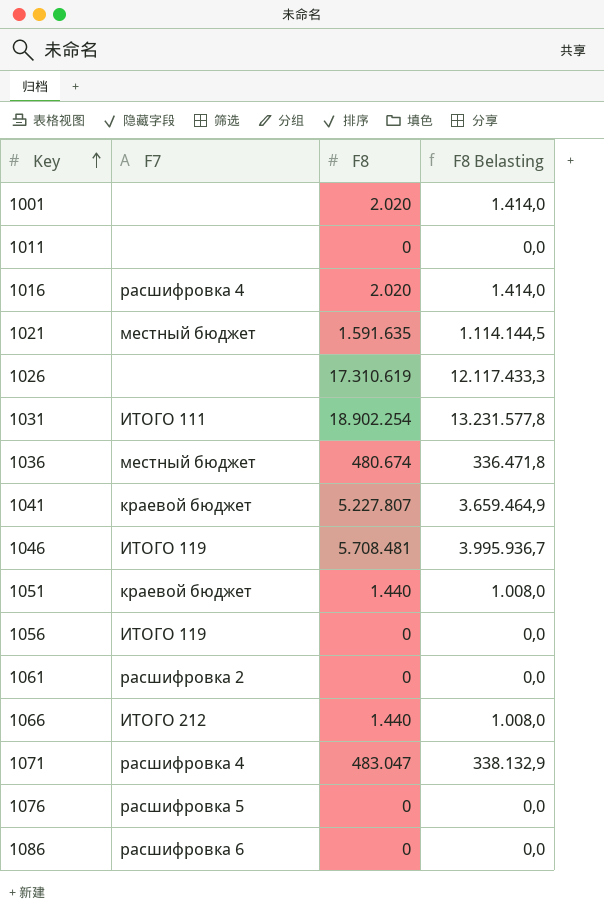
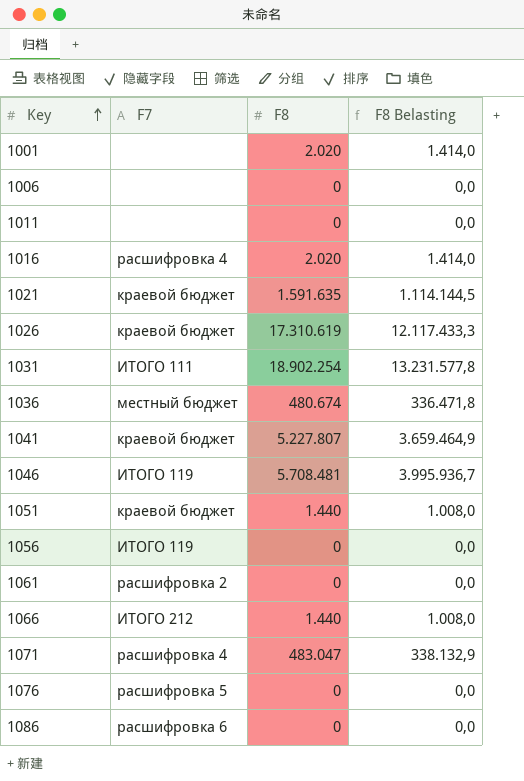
row 1006: none -> none | 0 | 0,0
1021 | F7: местный бюджет -> краевой бюджет
1026 | F7: none -> краевой бюджет

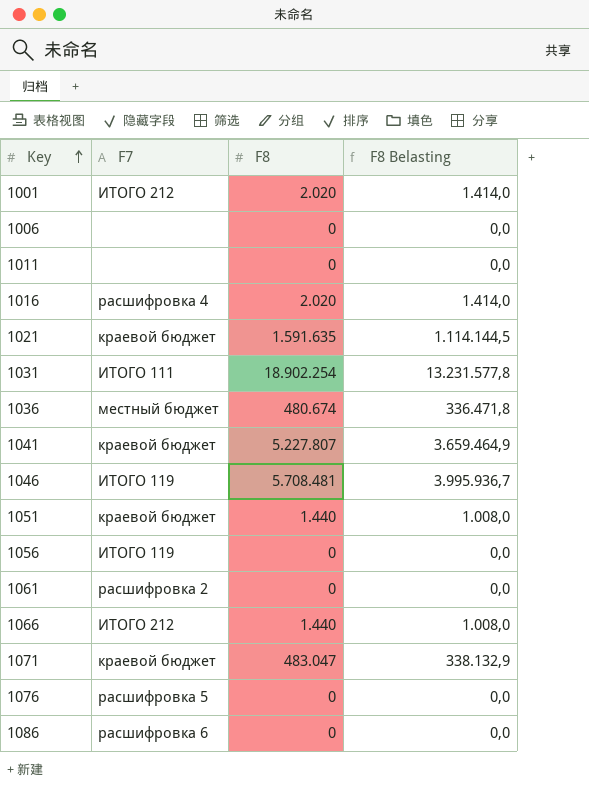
row 1026: краевой бюджет | 17.310.619 | 12.117.433,3 -> none
1001 | F7: none -> ИТОГО 212
1071 | F7: расшифровка 4 -> краевой бюджет

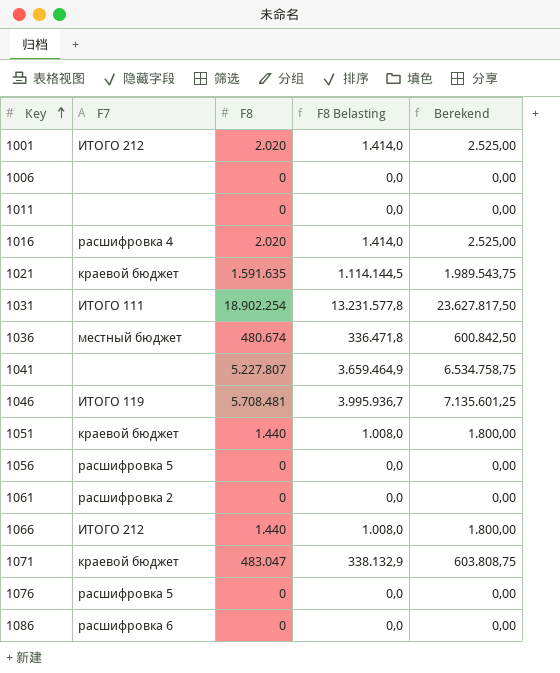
column Berekend | formula: none -> [F8] * 1,25
1041 | F7: краевой бюджет -> none
1056 | F7: ИТОГО 119 -> расшифровка 5

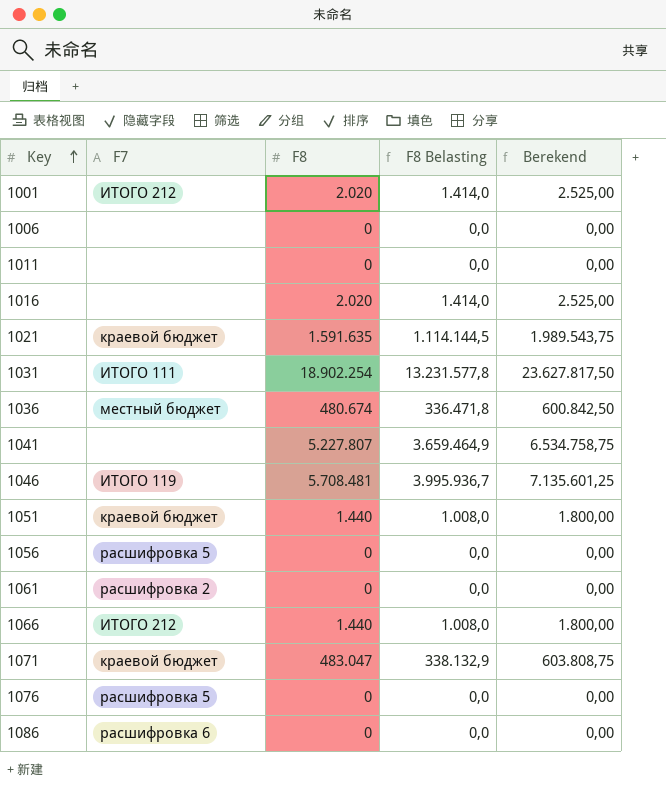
1016 | F7: расшифровка 4 -> none

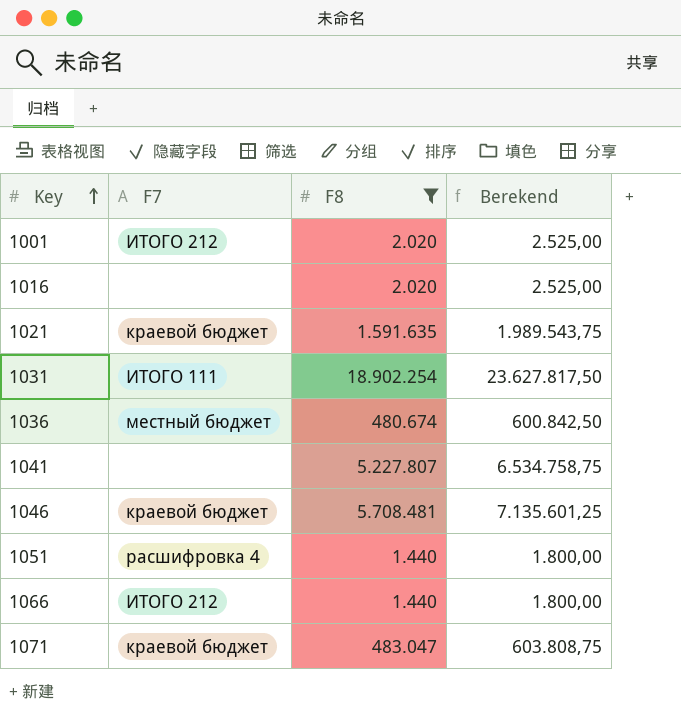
filter: none -> F8 != 0
column F8 Belasting | formula: [F8] * 0,7 -> none
1046 | F7: ИТОГО 119 -> краевой бюджет
1051 | F7: краевой бюджет -> расшифровка 4

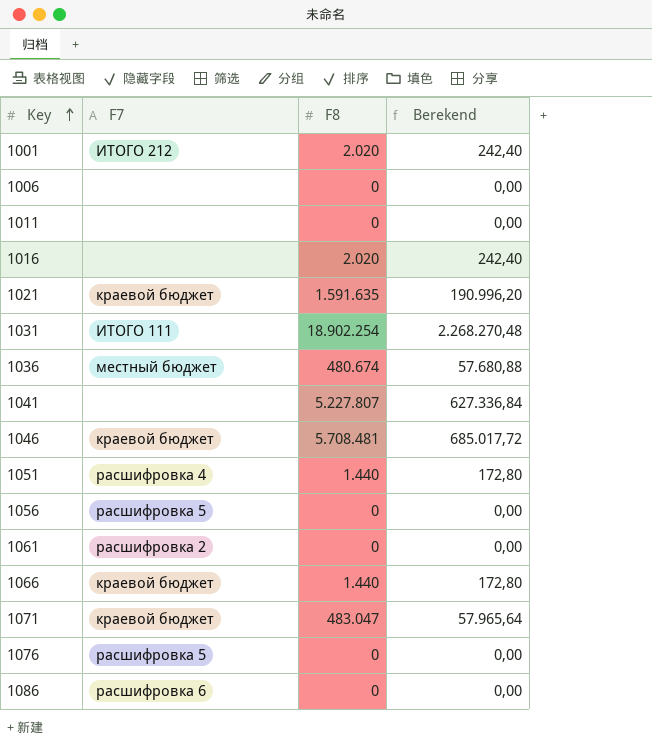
filter: F8 != 0 -> none
column Berekend | formula: [F8] * 1,25 -> [F8] * 0,12
1066 | F7: ИТОГО 212 -> краевой бюджет

